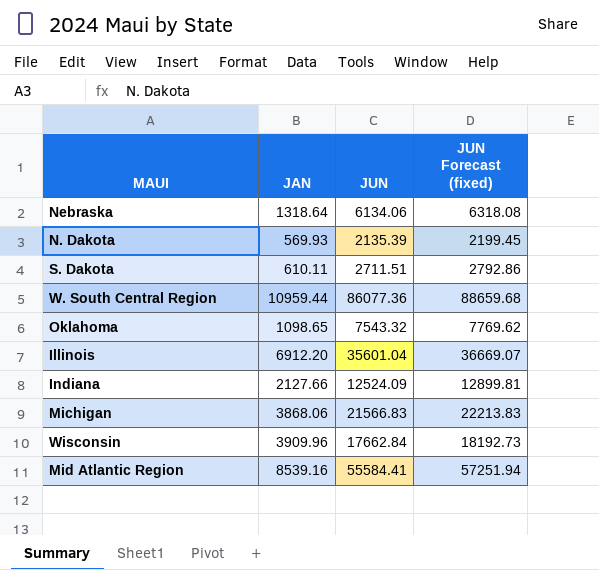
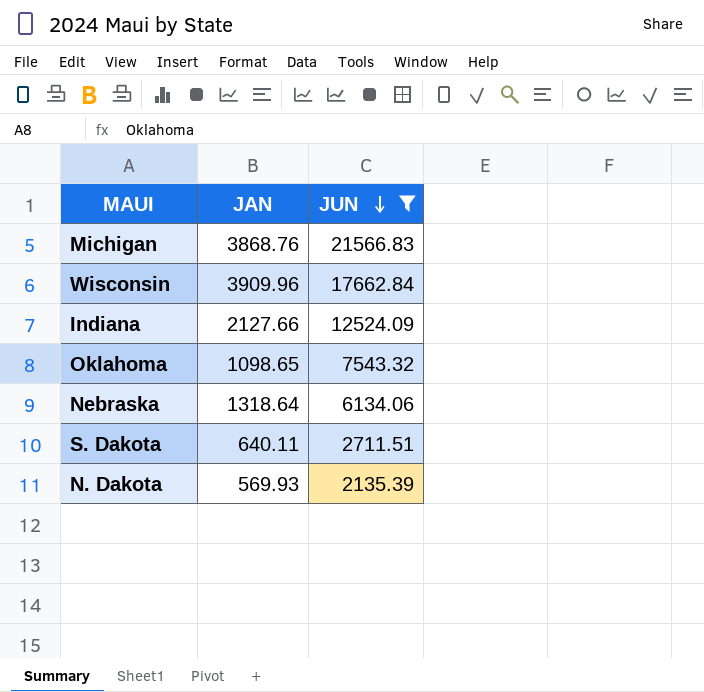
filter: none -> JUN <= 21566.83
row order: none -> JUN descending
column JUN Forecast (fixed) | formula: [JUN] * 1.03 -> none
Michigan | JAN: 3868.06 -> 3868.76
S. Dakota | JAN: 610.11 -> 640.11

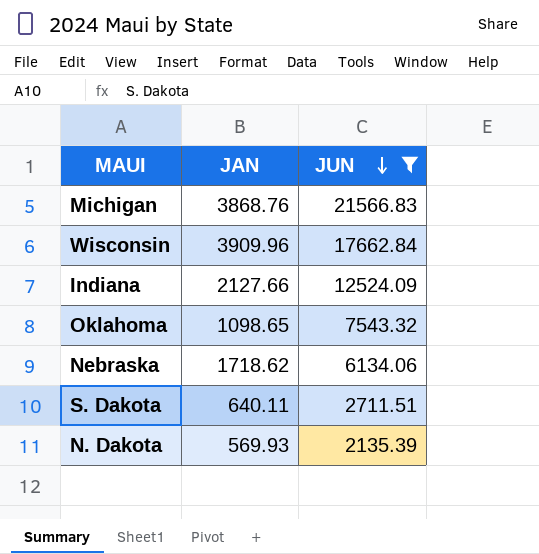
Nebraska | JAN: 1318.64 -> 1718.62

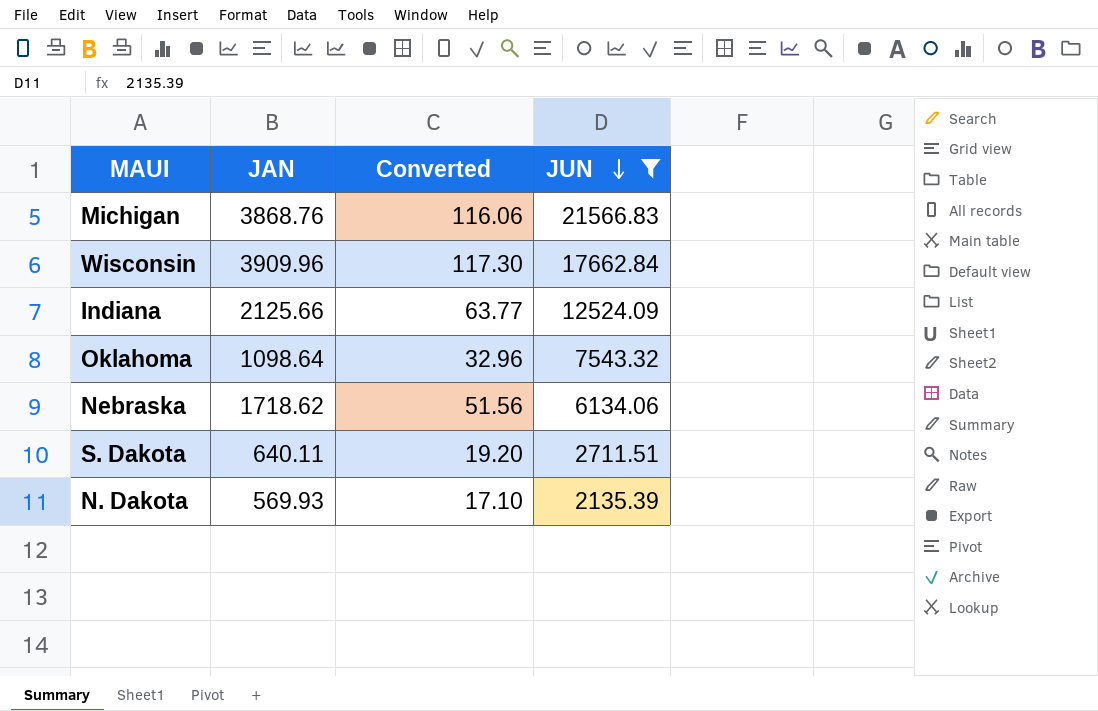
column Converted | formula: none -> [JAN] * 0.03
Indiana | JAN: 2127.66 -> 2125.66
Oklahoma | JAN: 1098.65 -> 1098.64

